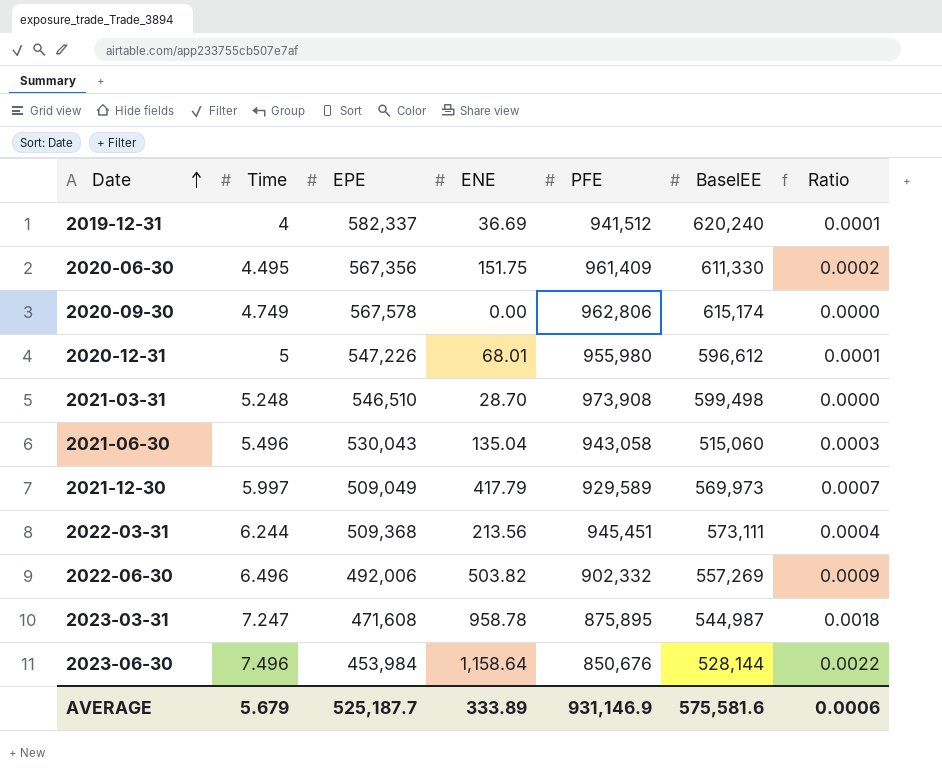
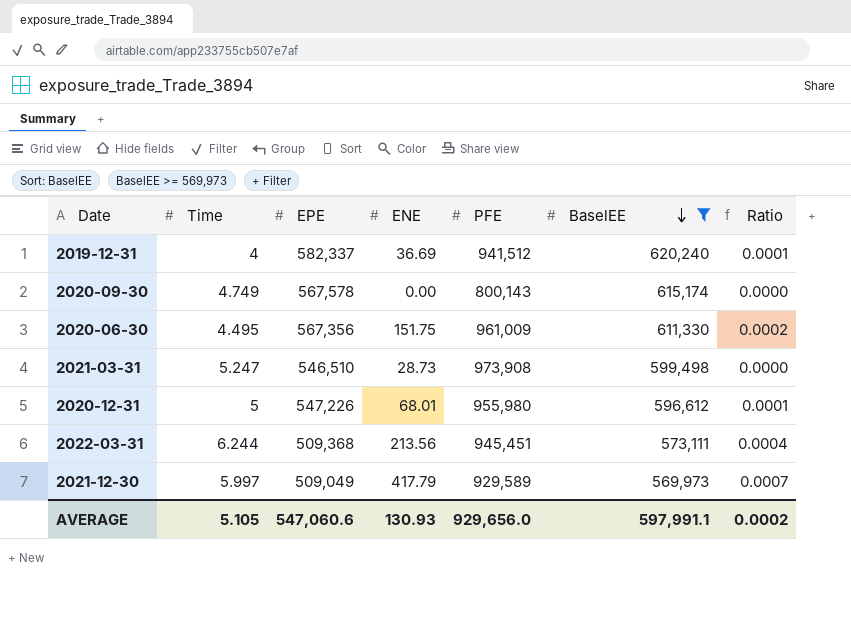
filter: none -> BaselEE >= 569,973
row order: Date ascending -> BaselEE descending
2020-09-30 | PFE: 962,806 -> 800,143
2020-06-30 | PFE: 961,409 -> 961,009
2021-03-31 | Time: 5.248 -> 5.247
2021-03-31 | ENE: 28.70 -> 28.73
AVERAGE | Time: 5.679 -> 5.105
AVERAGE | EPE: 525,187.7 -> 547,060.6
AVERAGE | ENE: 333.89 -> 130.93
AVERAGE | PFE: 931,146.9 -> 929,656.0
AVERAGE | BaselEE: 575,581.6 -> 597,991.1
AVERAGE | Ratio: 0.0006 -> 0.0002

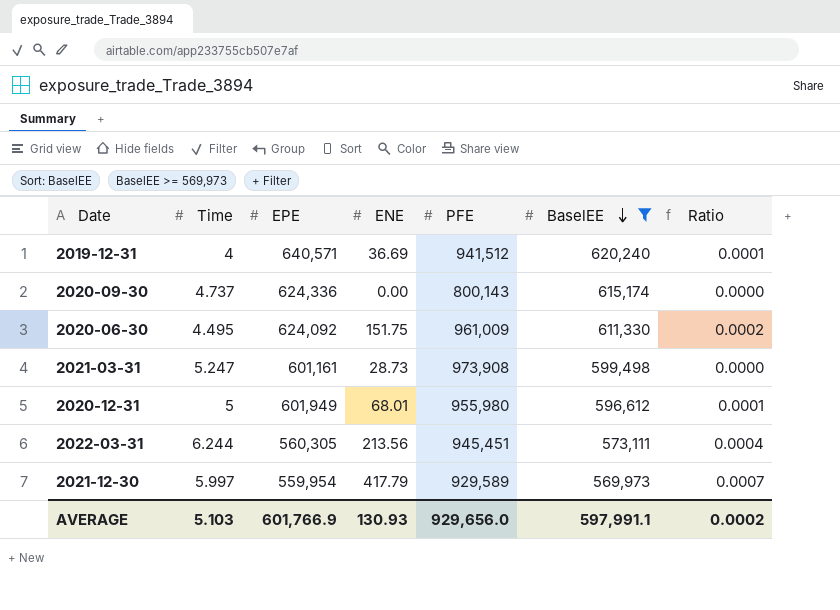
2019-12-31 | EPE: 582,337 -> 640,571
2020-09-30 | Time: 4.749 -> 4.737
2020-09-30 | EPE: 567,578 -> 624,336
2020-06-30 | EPE: 567,356 -> 624,092
2021-03-31 | EPE: 546,510 -> 601,161
2020-12-31 | EPE: 547,226 -> 601,949
2022-03-31 | EPE: 509,368 -> 560,305
2021-12-30 | EPE: 509,049 -> 559,954
AVERAGE | Time: 5.105 -> 5.103
AVERAGE | EPE: 547,060.6 -> 601,766.9

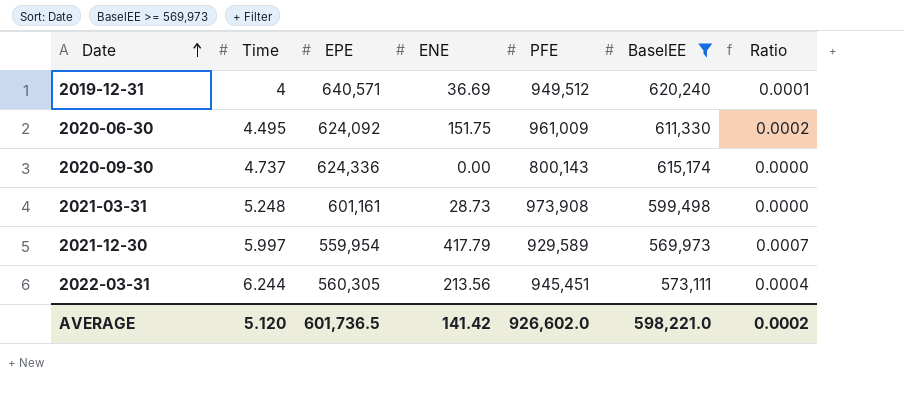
row order: BaselEE descending -> Date ascending
row 2020-12-31: 5 | 601,949 | 68.01 | 955,980 | 596,612 | 0.0001 -> none
2019-12-31 | PFE: 941,512 -> 949,512
2021-03-31 | Time: 5.247 -> 5.248
AVERAGE | Time: 5.103 -> 5.120
AVERAGE | EPE: 601,766.9 -> 601,736.5
AVERAGE | ENE: 130.93 -> 141.42
AVERAGE | PFE: 929,656.0 -> 926,602.0
AVERAGE | BaselEE: 597,991.1 -> 598,221.0

